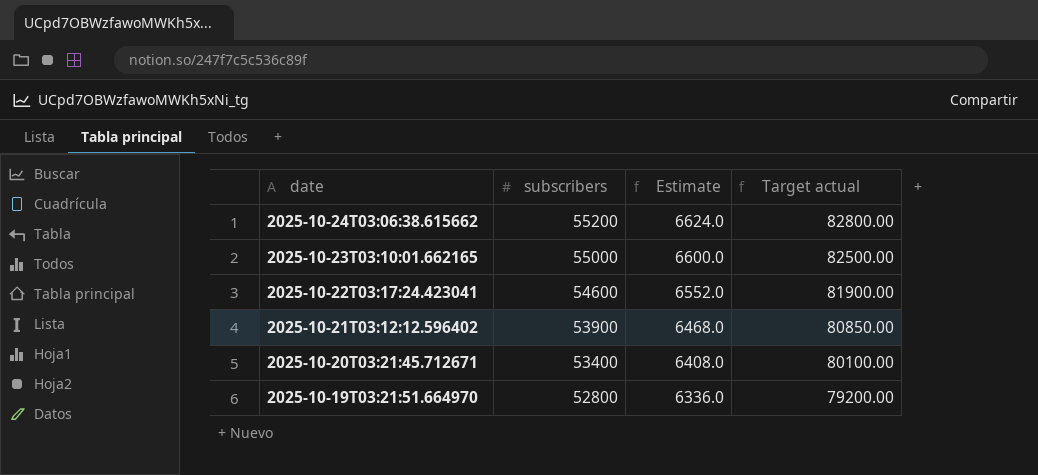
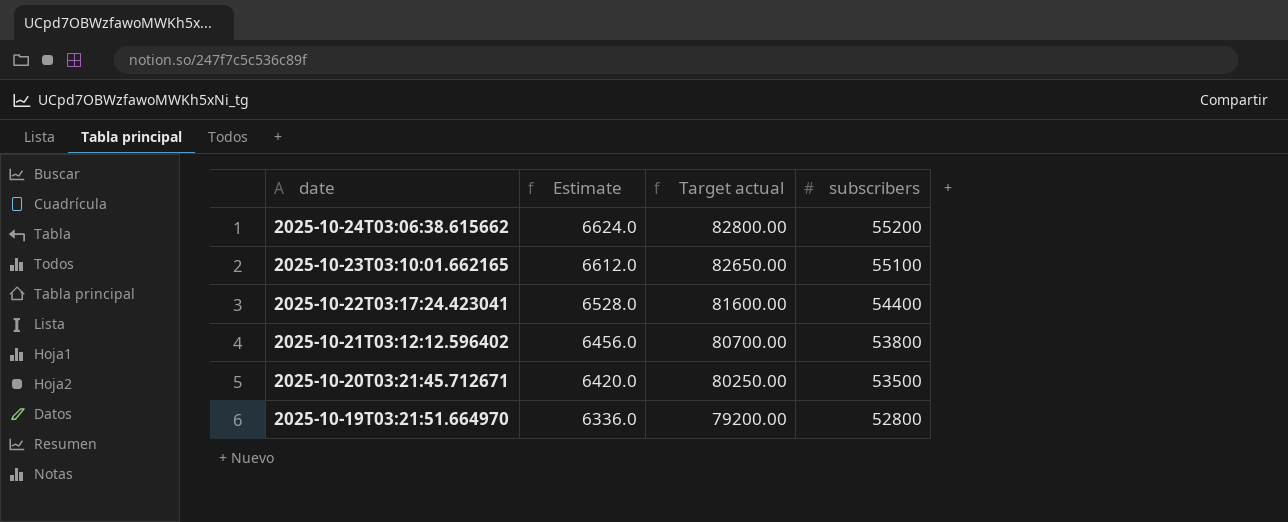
column subscribers | position: 2 -> 4
2025-10-23T03:10:01.662165 | Estimate: 6600.0 -> 6612.0
2025-10-23T03:10:01.662165 | Target actual: 82500.00 -> 82650.00
2025-10-23T03:10:01.662165 | subscribers: 55000 -> 55100
2025-10-22T03:17:24.423041 | Estimate: 6552.0 -> 6528.0
2025-10-22T03:17:24.423041 | Target actual: 81900.00 -> 81600.00
2025-10-22T03:17:24.423041 | subscribers: 54600 -> 54400
2025-10-21T03:12:12.596402 | Estimate: 6468.0 -> 6456.0
2025-10-21T03:12:12.596402 | Target actual: 80850.00 -> 80700.00
2025-10-21T03:12:12.596402 | subscribers: 53900 -> 53800
2025-10-20T03:21:45.712671 | Estimate: 6408.0 -> 6420.0
2025-10-20T03:21:45.712671 | Target actual: 80100.00 -> 80250.00
2025-10-20T03:21:45.712671 | subscribers: 53400 -> 53500

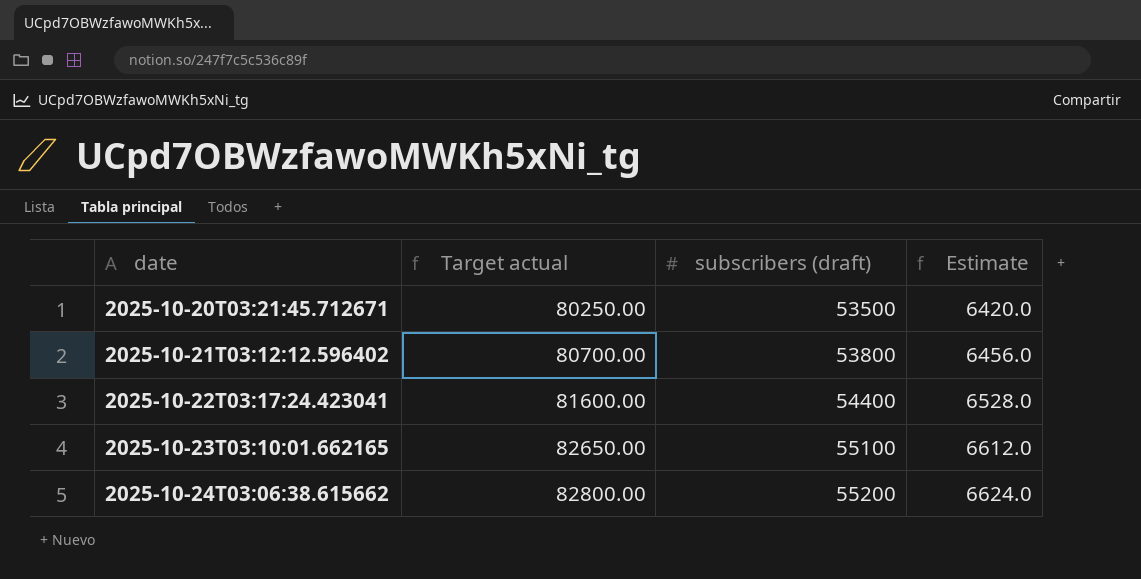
row order: date descending -> date ascending
column name: subscribers -> subscribers (draft)
column Estimate | position: 2 -> 4
row 2025-10-19T03:21:51.664970: 6336.0 | 79200.00 | 52800 -> none

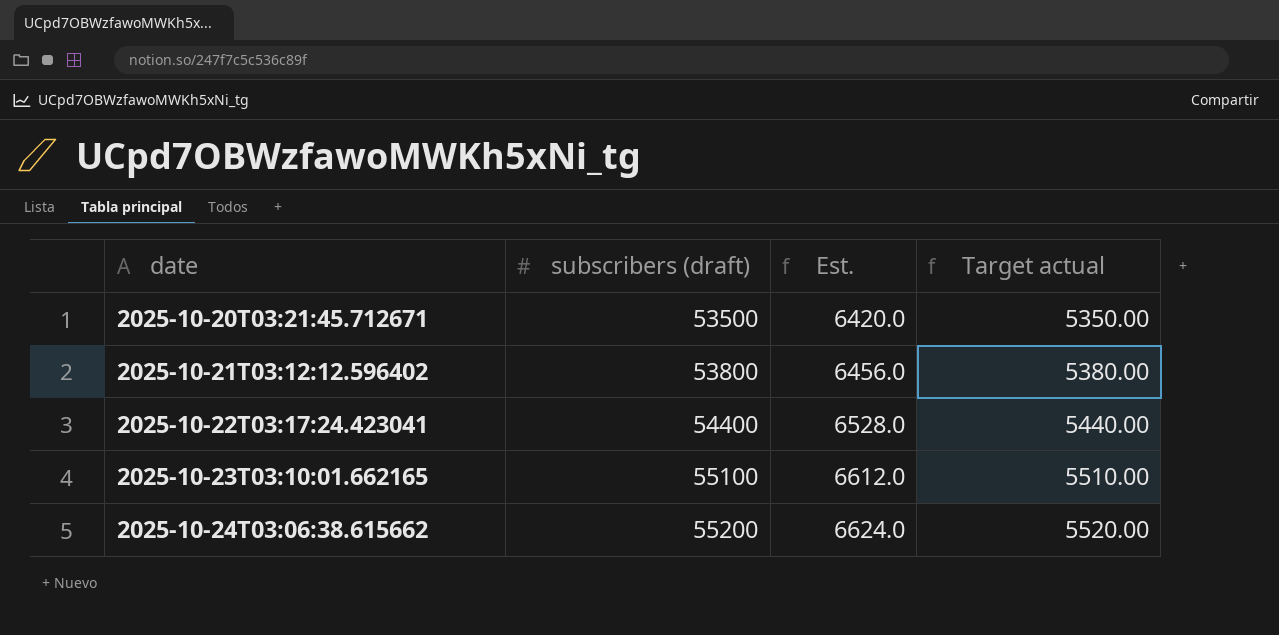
column name: Estimate -> Est.
column Target actual | formula: [subscribers (draft)] * 1.5 -> [subscribers (draft)] * 0.1
column Target actual | position: 2 -> 4

